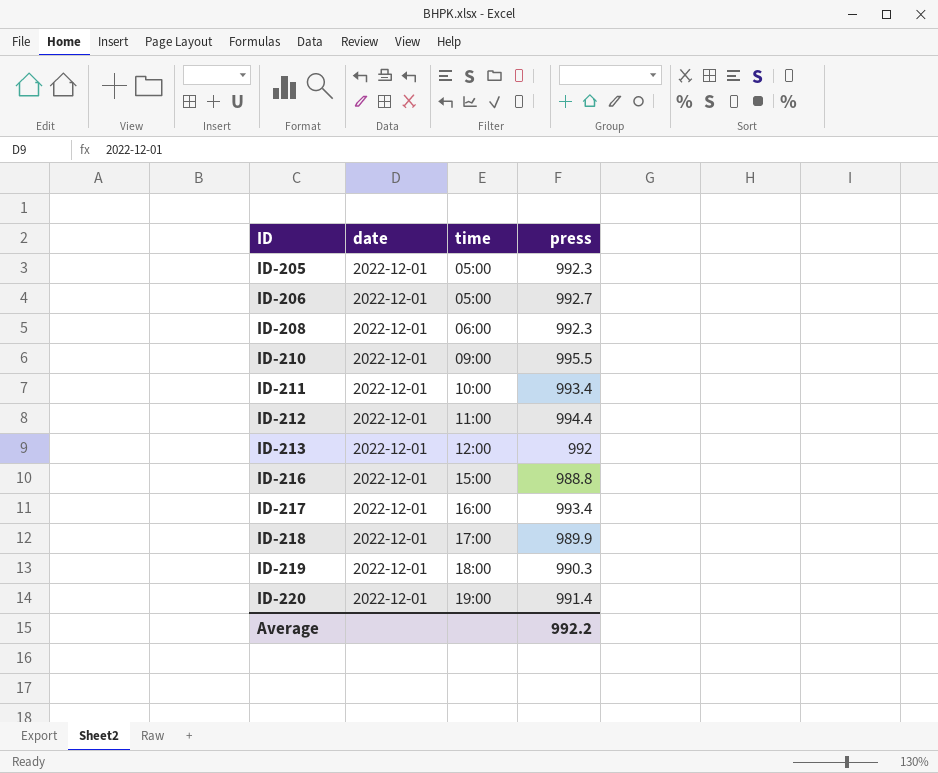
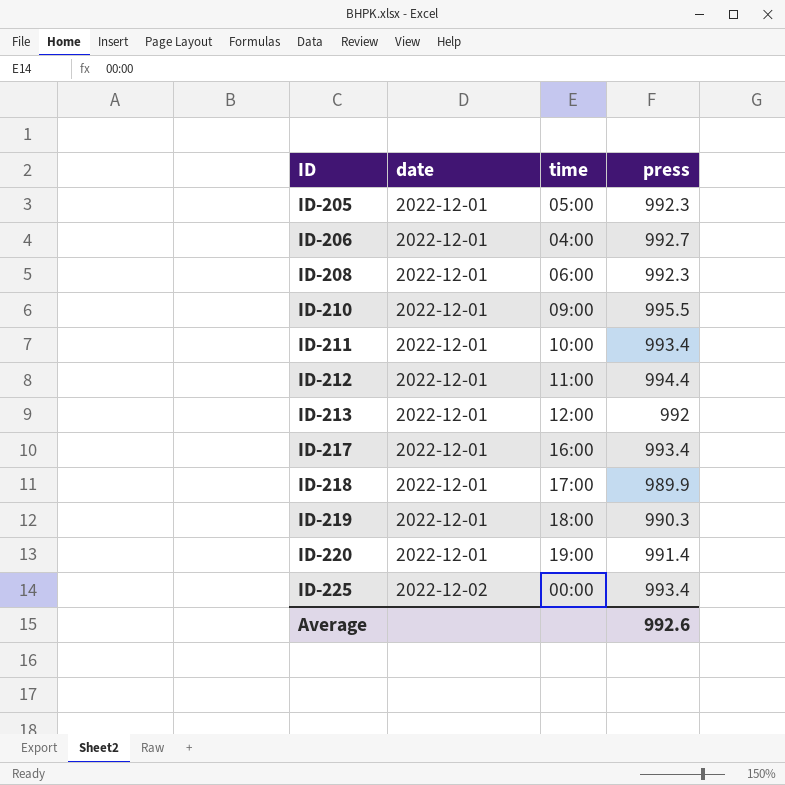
row ID-216: 2022-12-01 | 15:00 | 988.8 -> none
ID-206 | time: 05:00 -> 04:00
row ID-225: none -> 2022-12-02 | 00:00 | 993.4
Average | press: 992.2 -> 992.6

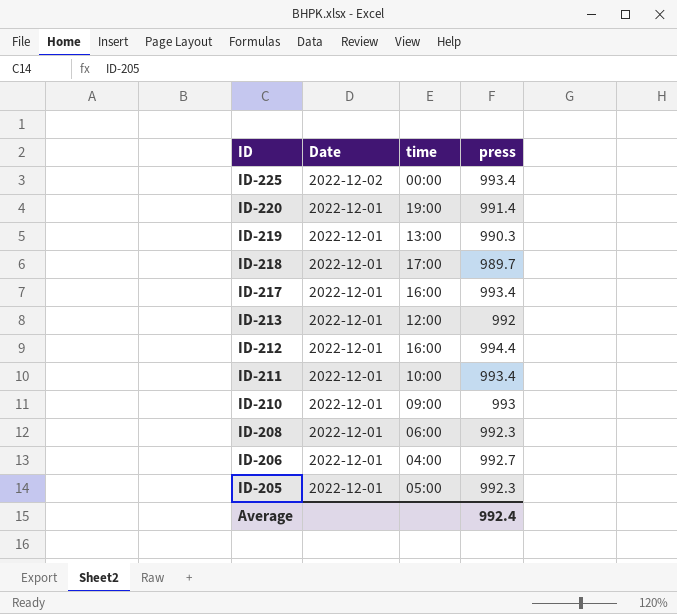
row order: ID ascending -> ID descending
column name: date -> Date
ID-219 | time: 18:00 -> 13:00
ID-218 | press: 989.9 -> 989.7
ID-212 | time: 11:00 -> 16:00
ID-210 | press: 995.5 -> 993
Average | press: 992.6 -> 992.4

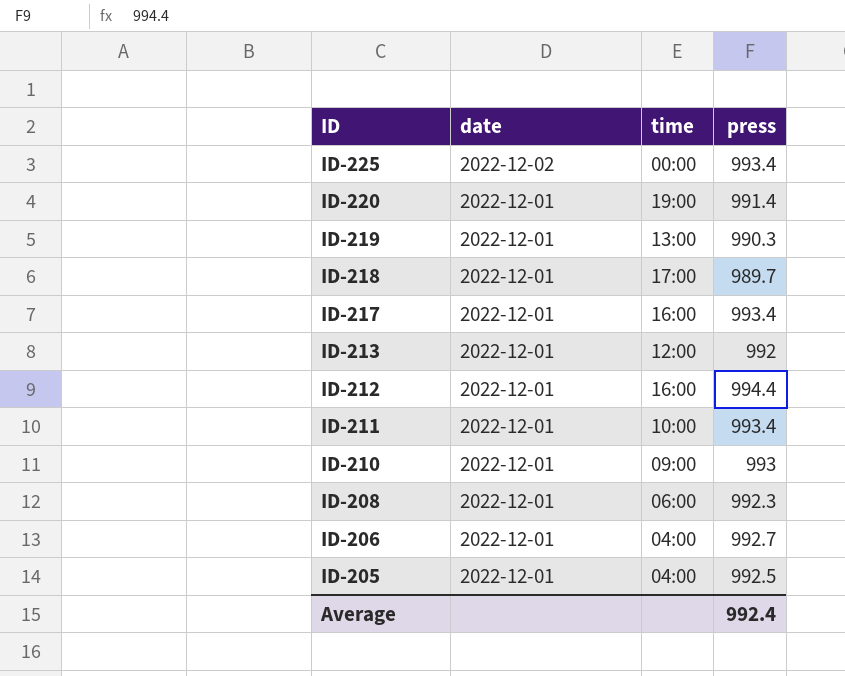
column name: Date -> date
ID-205 | time: 05:00 -> 04:00
ID-205 | press: 992.3 -> 992.5

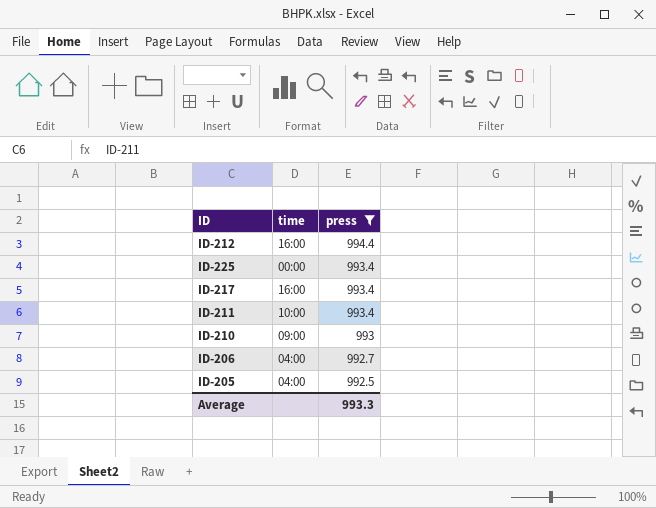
filter: none -> press >= 992.5
row order: ID descending -> press descending
column date | position: 2 -> none
Average | press: 992.4 -> 993.3

